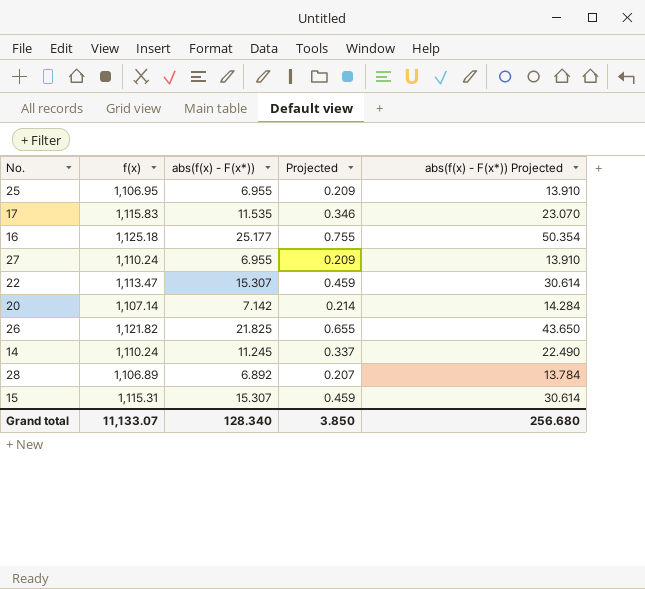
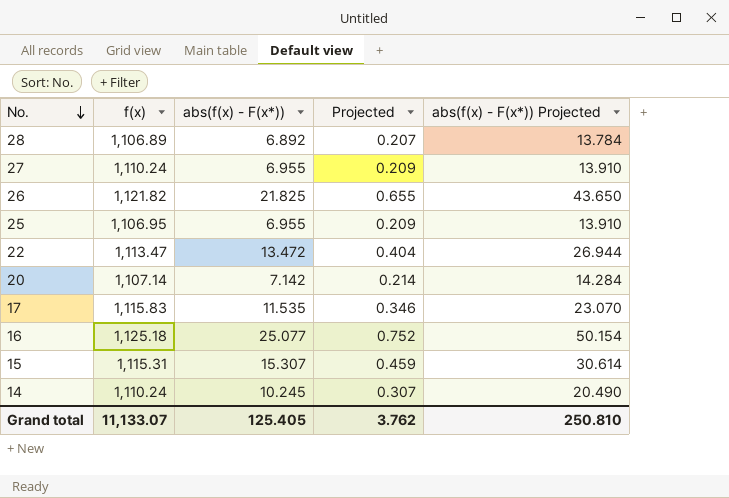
row order: none -> No. descending
22 | abs(f(x) - F(x*)): 15.307 -> 13.472
22 | Projected: 0.459 -> 0.404
22 | abs(f(x) - F(x*)) Projected: 30.614 -> 26.944
16 | abs(f(x) - F(x*)): 25.177 -> 25.077
16 | Projected: 0.755 -> 0.752
16 | abs(f(x) - F(x*)) Projected: 50.354 -> 50.154
14 | abs(f(x) - F(x*)): 11.245 -> 10.245
14 | Projected: 0.337 -> 0.307
14 | abs(f(x) - F(x*)) Projected: 22.490 -> 20.490
Grand total | abs(f(x) - F(x*)): 128.340 -> 125.405
Grand total | Projected: 3.850 -> 3.762
Grand total | abs(f(x) - F(x*)) Projected: 256.680 -> 250.810

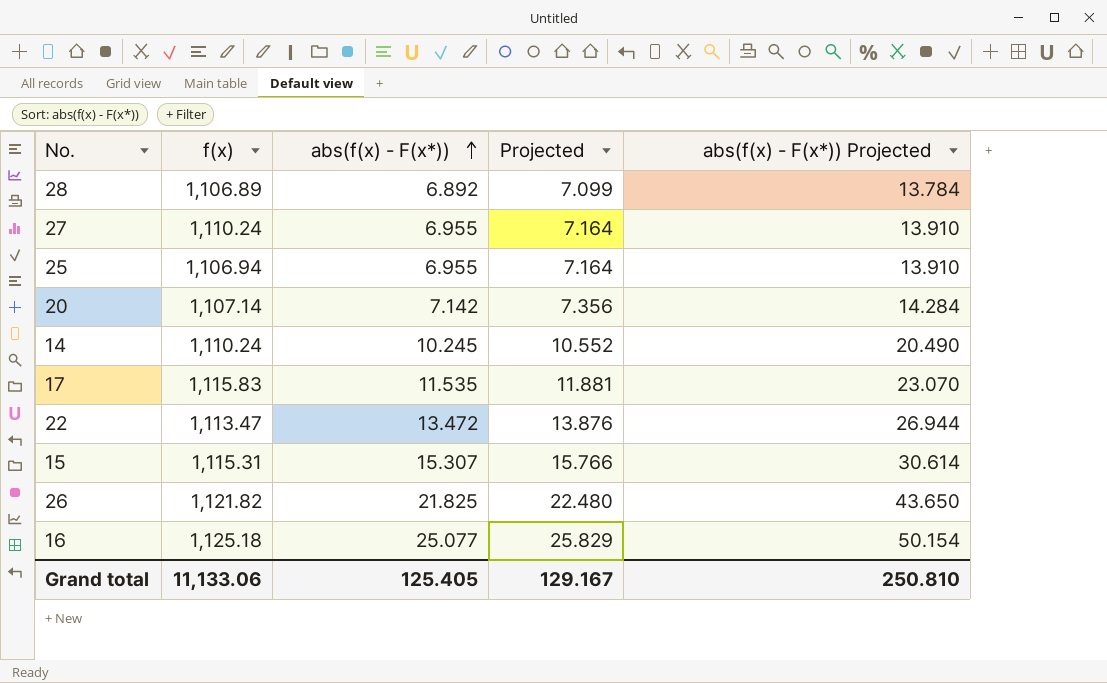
row order: No. descending -> abs(f(x) - F(x*)) ascending
column Projected | formula: [abs(f(x) - F(x*))] * 0.03 -> [abs(f(x) - F(x*))] * 1.03
25 | f(x): 1,106.95 -> 1,106.94
Grand total | f(x): 11,133.07 -> 11,133.06
Grand total | Projected: 3.762 -> 129.167

